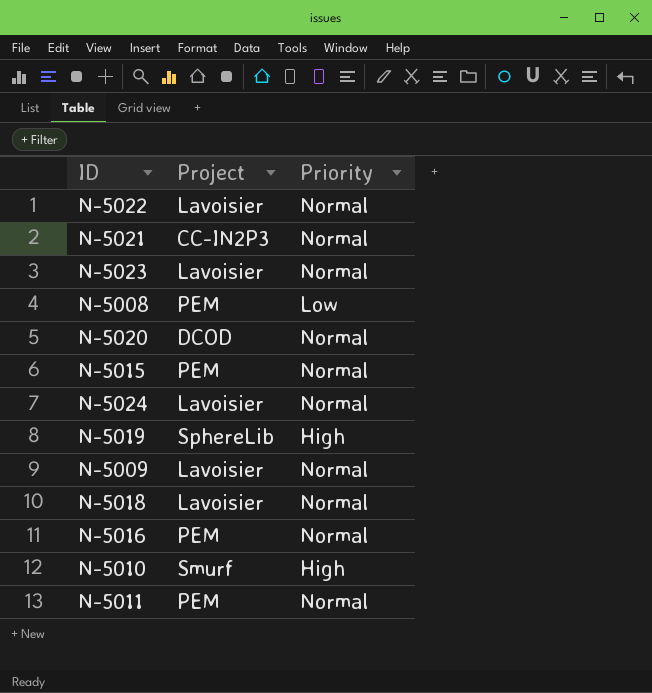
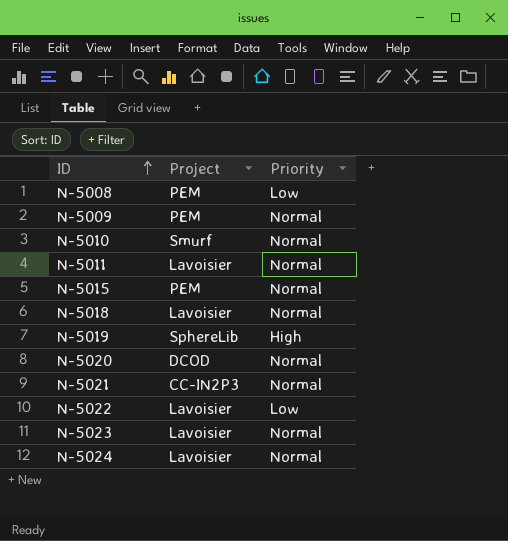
row order: none -> ID ascending
row N-5016: PEM | Normal -> none
N-5009 | Project: Lavoisier -> PEM
N-5010 | Priority: High -> Normal
N-5011 | Project: PEM -> Lavoisier
N-5022 | Priority: Normal -> Low

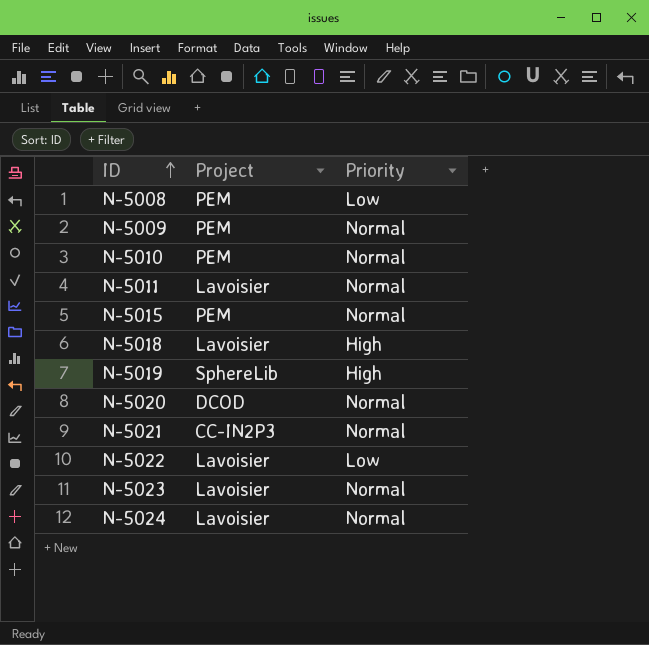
N-5010 | Project: Smurf -> PEM
N-5018 | Priority: Normal -> High

